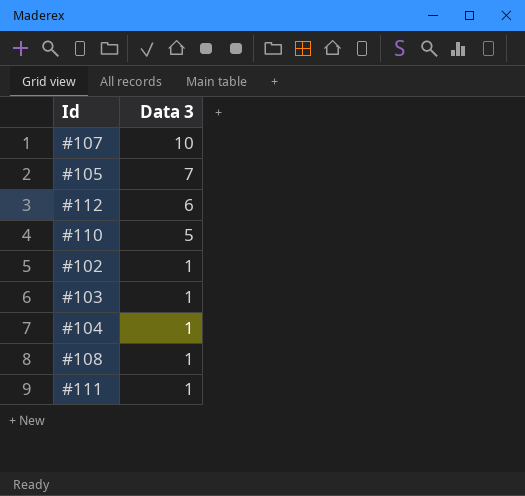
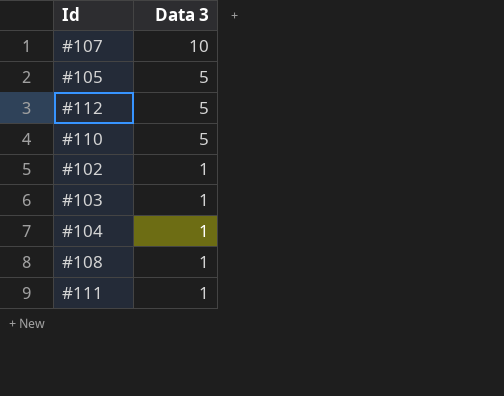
#105 | Data 3: 7 -> 5
#112 | Data 3: 6 -> 5

